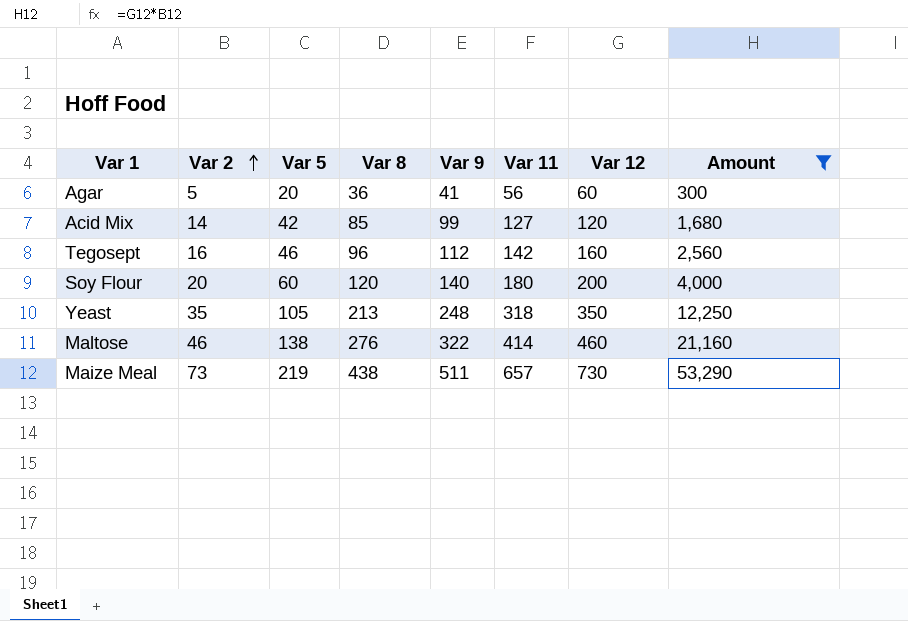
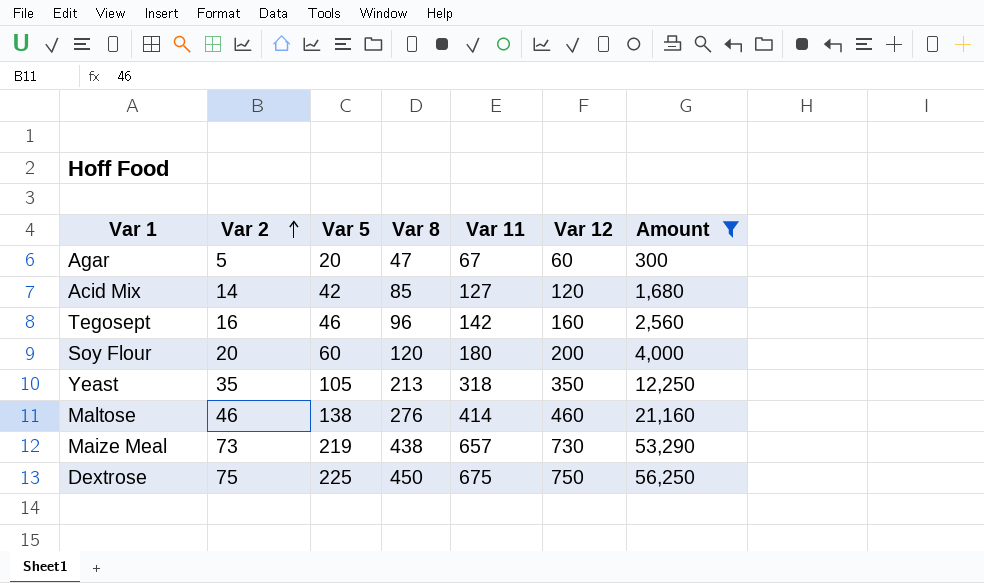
column Var 9 | formula: [Var 2] + [Var 8] -> none
Agar | Var 8: 36 -> 47
Agar | Var 11: 56 -> 67
row Dextrose: none -> 75 | 225 | 450 | 675 | 750 | 56,250

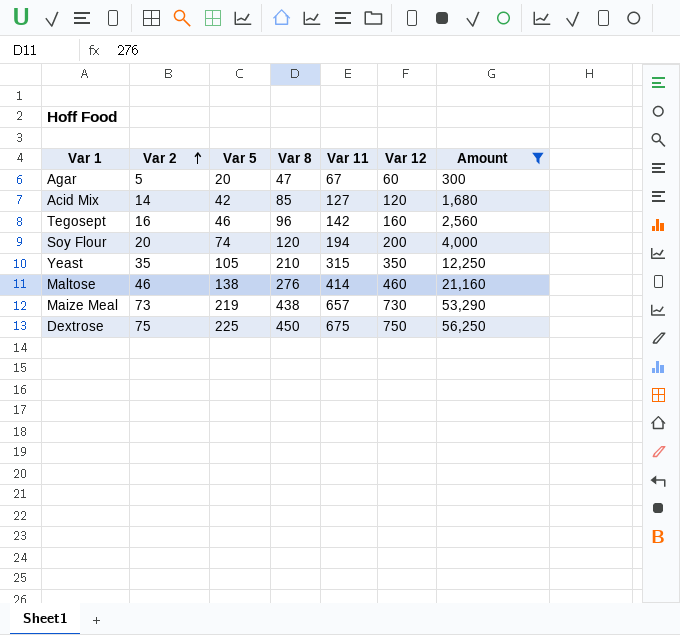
Soy Flour | Var 5: 60 -> 74
Soy Flour | Var 11: 180 -> 194
Yeast | Var 8: 213 -> 210
Yeast | Var 11: 318 -> 315

